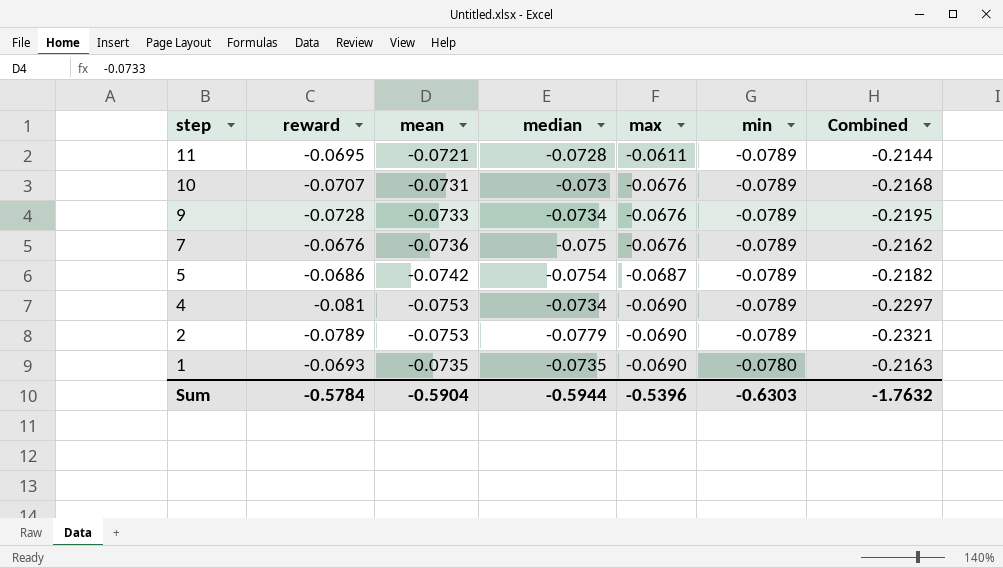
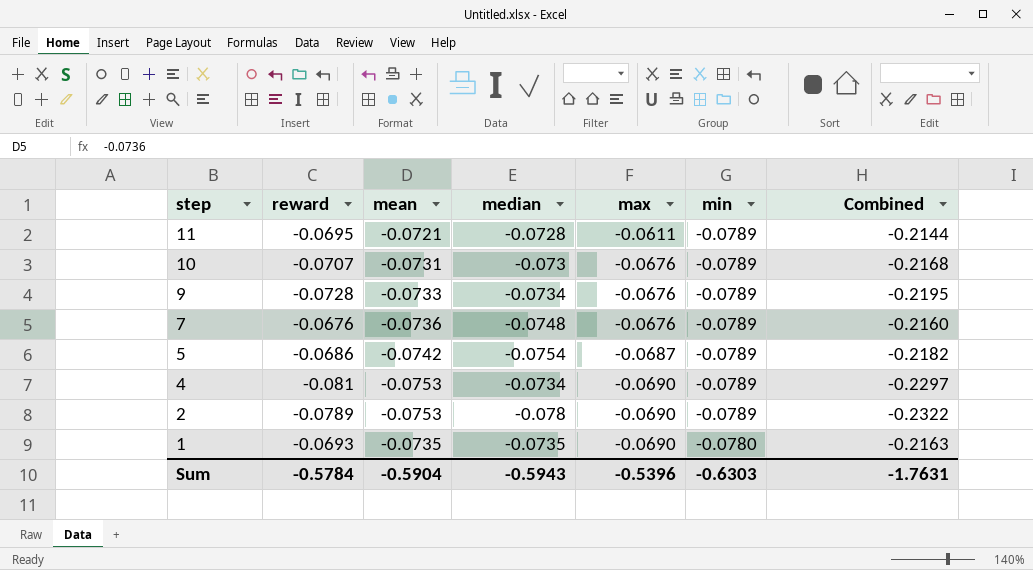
7 | median: -0.075 -> -0.0748
7 | Combined: -0.2162 -> -0.2160
2 | median: -0.0779 -> -0.078
2 | Combined: -0.2321 -> -0.2322
Sum | median: -0.5944 -> -0.5943
Sum | Combined: -1.7632 -> -1.7631

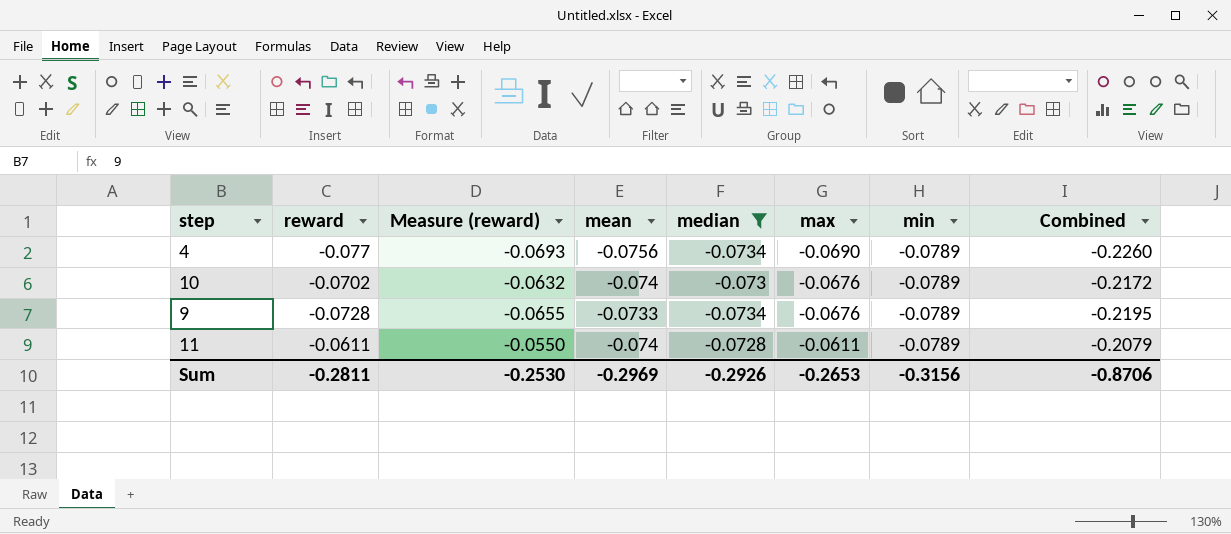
filter: none -> median >= -0.0734
row order: step descending -> max ascending
column Measure (reward) | formula: none -> [reward] * 0.9
4 | reward: -0.081 -> -0.077
4 | mean: -0.0753 -> -0.0756
4 | Combined: -0.2297 -> -0.2260
10 | reward: -0.0707 -> -0.0702
10 | mean: -0.0731 -> -0.074
10 | Combined: -0.2168 -> -0.2172
11 | reward: -0.0695 -> -0.0611
11 | mean: -0.0721 -> -0.074
11 | Combined: -0.2144 -> -0.2079
Sum | reward: -0.5784 -> -0.2811
Sum | mean: -0.5904 -> -0.2969
Sum | median: -0.5943 -> -0.2926
Sum | max: -0.5396 -> -0.2653
Sum | min: -0.6303 -> -0.3156
Sum | Combined: -1.7631 -> -0.8706

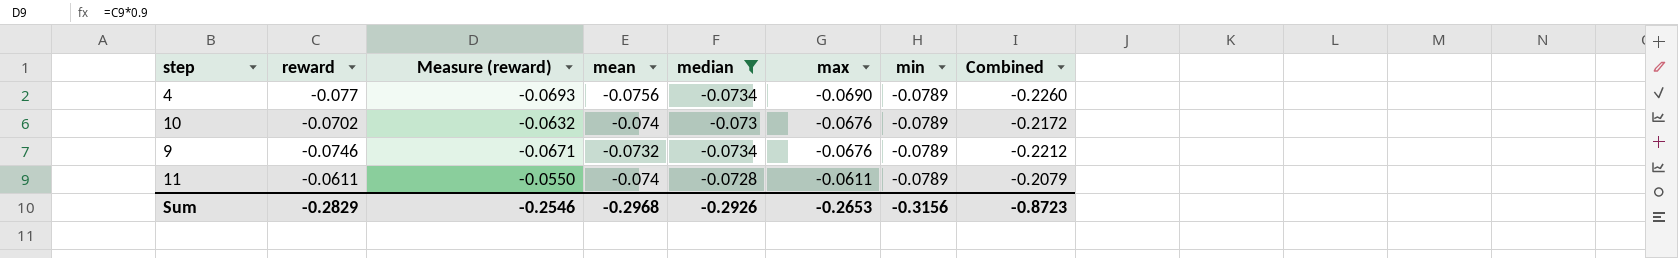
9 | reward: -0.0728 -> -0.0746
9 | Measure (reward): -0.0655 -> -0.0671
9 | mean: -0.0733 -> -0.0732
9 | Combined: -0.2195 -> -0.2212
Sum | reward: -0.2811 -> -0.2829
Sum | Measure (reward): -0.2530 -> -0.2546
Sum | mean: -0.2969 -> -0.2968
Sum | Combined: -0.8706 -> -0.8723

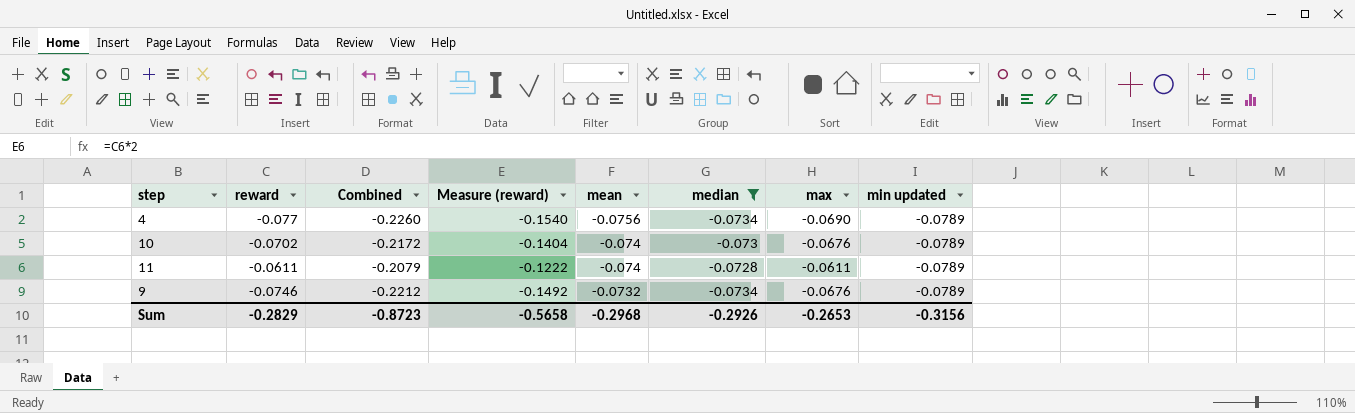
row order: max ascending -> mean ascending
column Combined | position: 8 -> 3
column Measure (reward) | formula: [reward] * 0.9 -> [reward] * 2
column name: min -> min updated
Sum | Measure (reward): -0.2546 -> -0.5658

